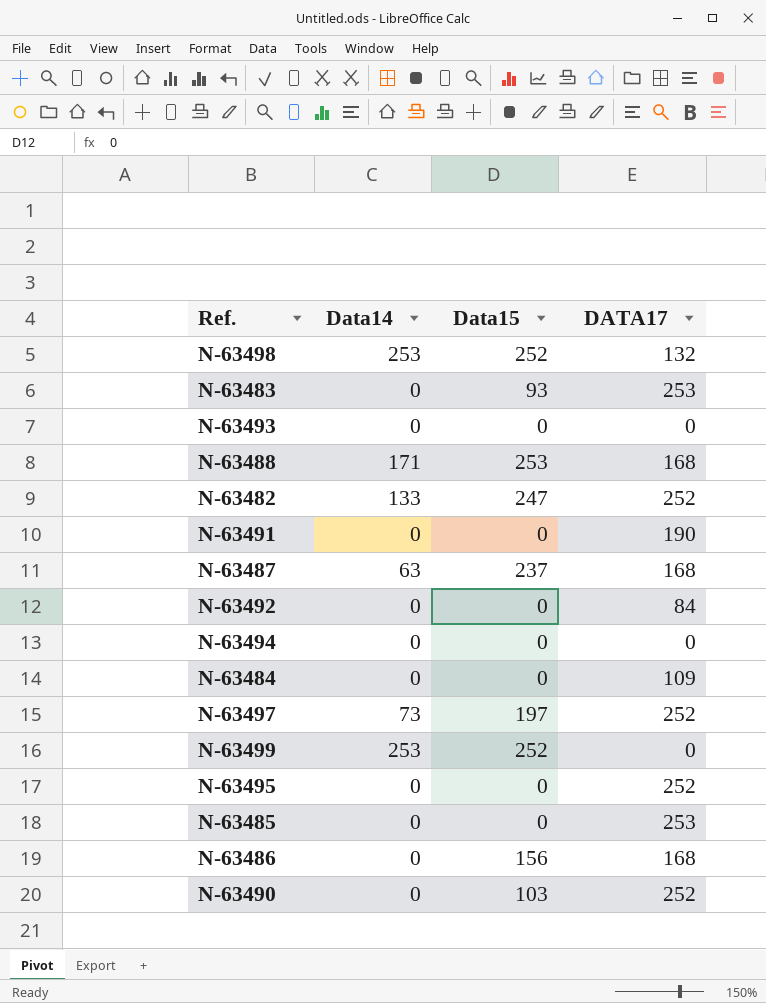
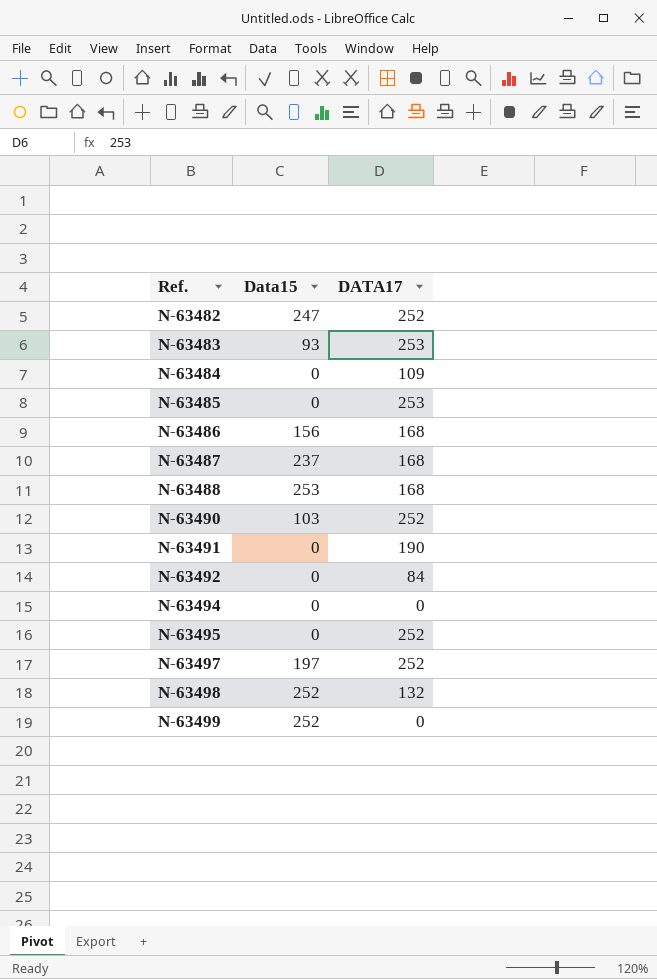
row order: none -> Ref. ascending
column Data14 | position: 2 -> none
row N-63493: 0 | 0 | 0 -> none

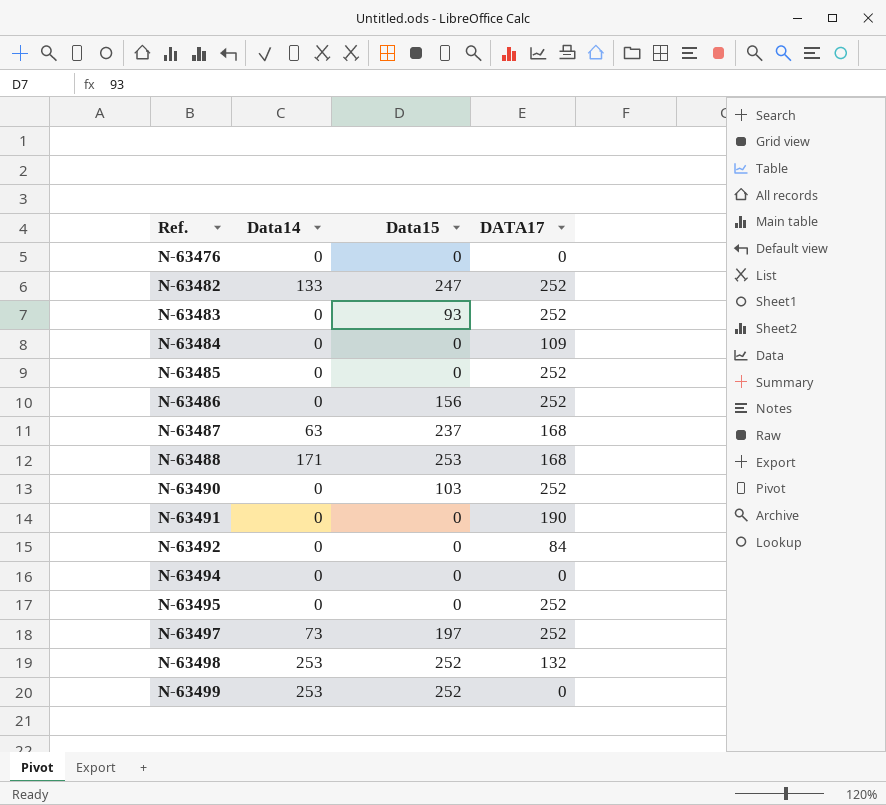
column Data14 | position: none -> 2
row N-63476: none -> 0 | 0 | 0
N-63483 | DATA17: 253 -> 252
N-63485 | DATA17: 253 -> 252
N-63486 | DATA17: 168 -> 252

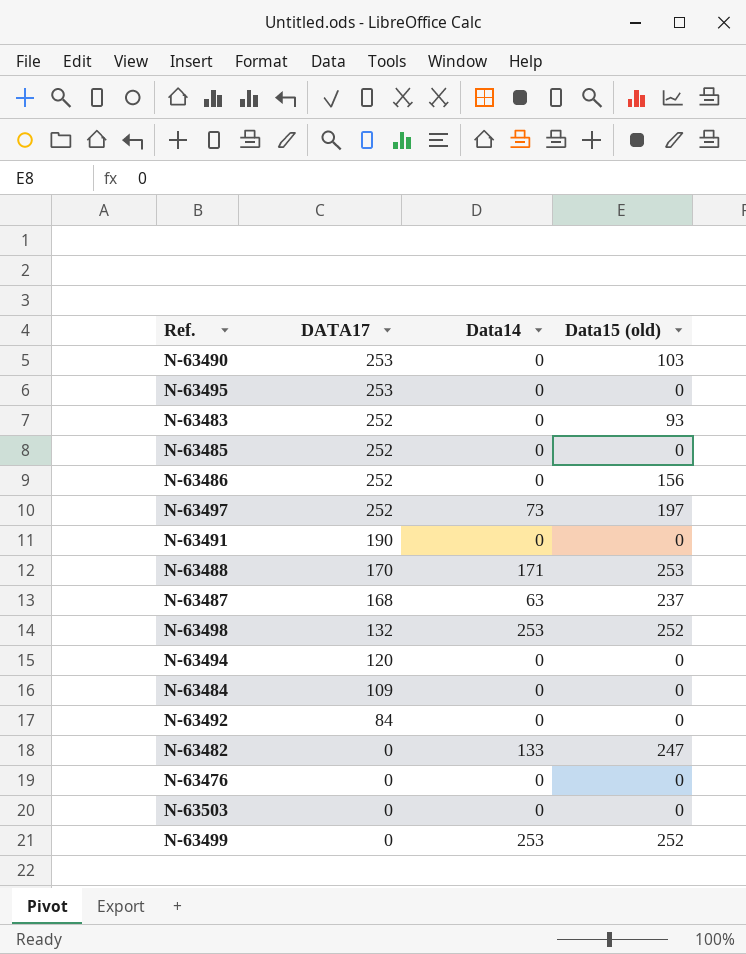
row order: Ref. ascending -> DATA17 descending
column DATA17 | position: 4 -> 2
column name: Data15 -> Data15 (old)
N-63490 | DATA17: 252 -> 253
N-63495 | DATA17: 252 -> 253
N-63488 | DATA17: 168 -> 170
N-63494 | DATA17: 0 -> 120
N-63482 | DATA17: 252 -> 0
row N-63503: none -> 0 | 0 | 0

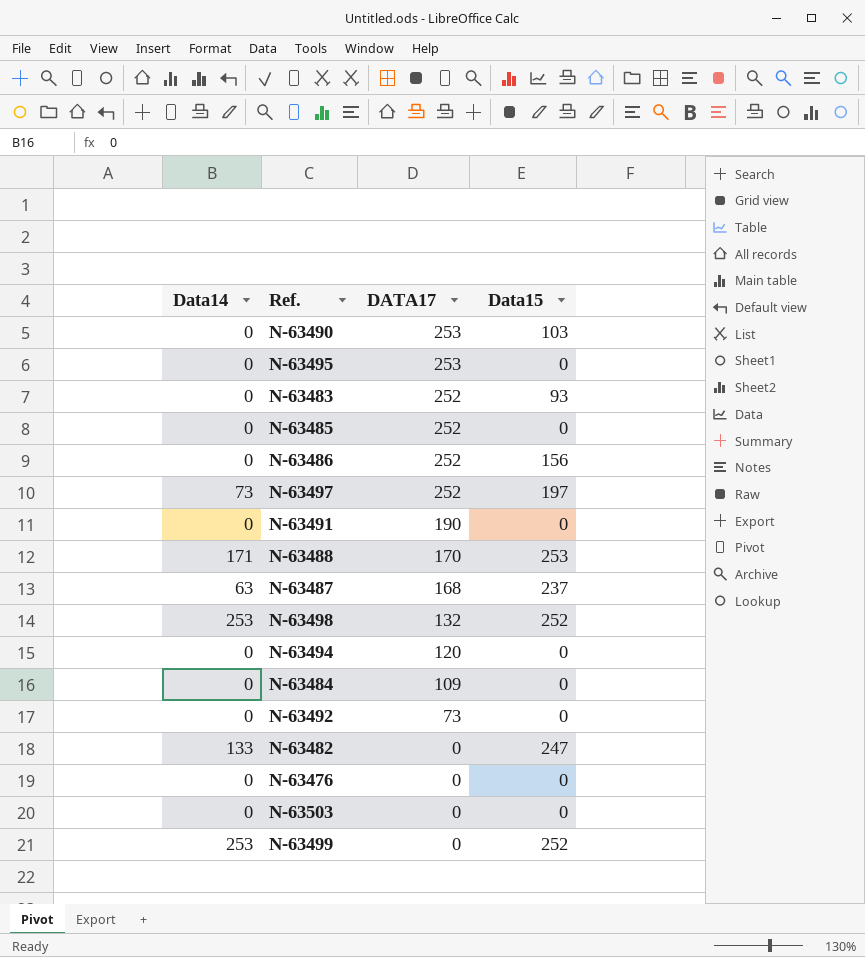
column Data14 | position: 3 -> 1
column name: Data15 (old) -> Data15
N-63492 | DATA17: 84 -> 73

